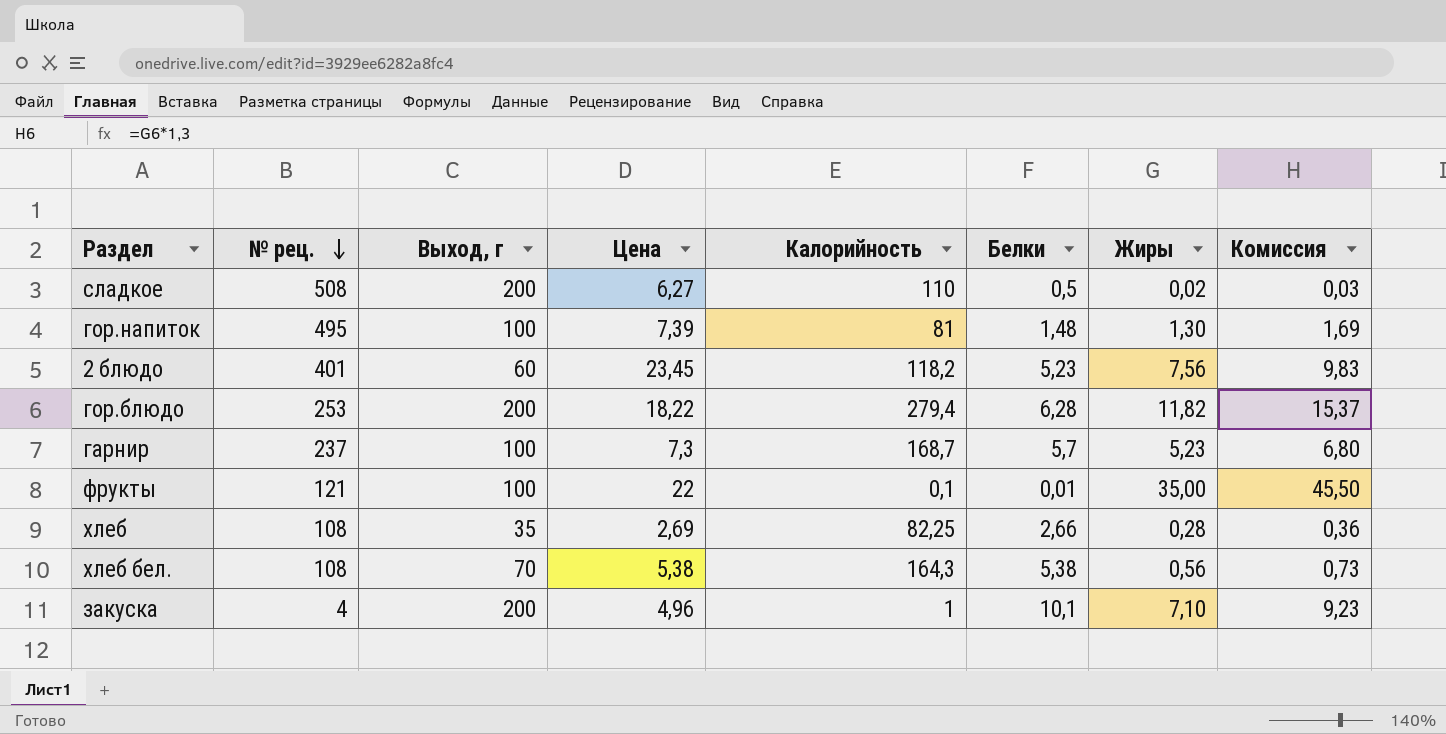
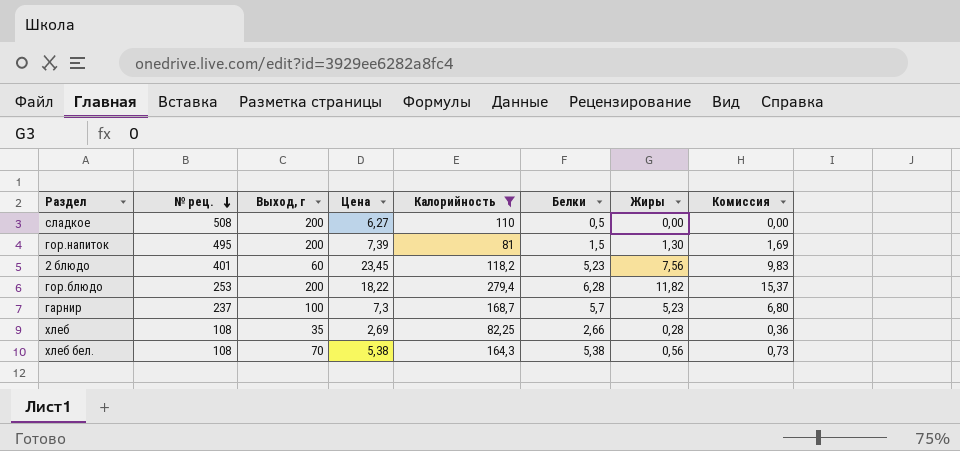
filter: none -> Калорийность >= 81
сладкое | Жиры: 0,02 -> 0,00
сладкое | Комиссия: 0,03 -> 0,00
гор.напиток | Выход, г: 100 -> 200
гор.напиток | Белки: 1,48 -> 1,5

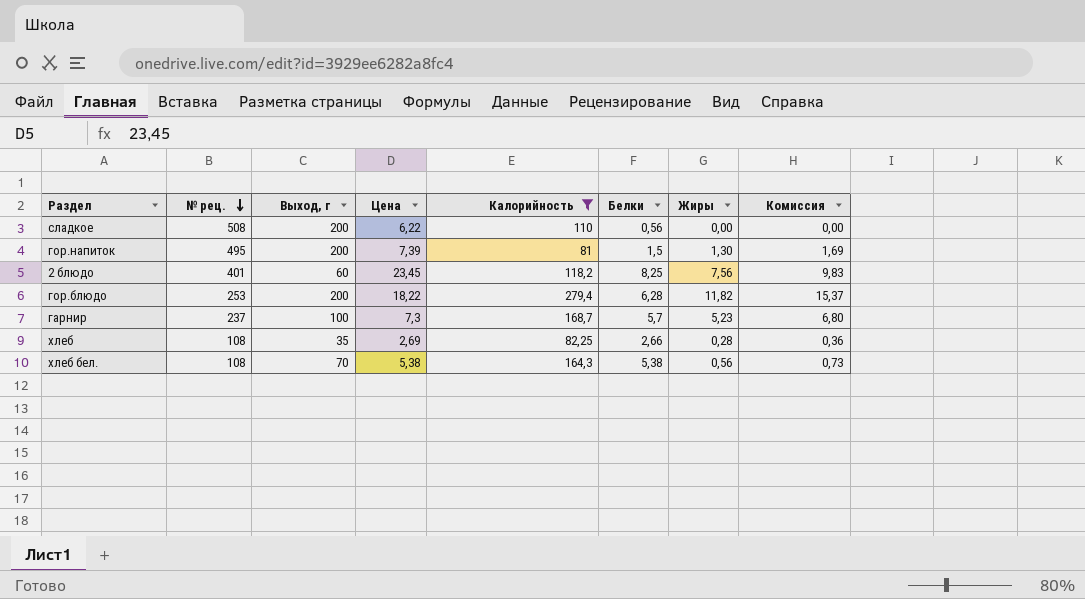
сладкое | Цена: 6,27 -> 6,22
сладкое | Белки: 0,5 -> 0,56
2 блюдо | Белки: 5,23 -> 8,25

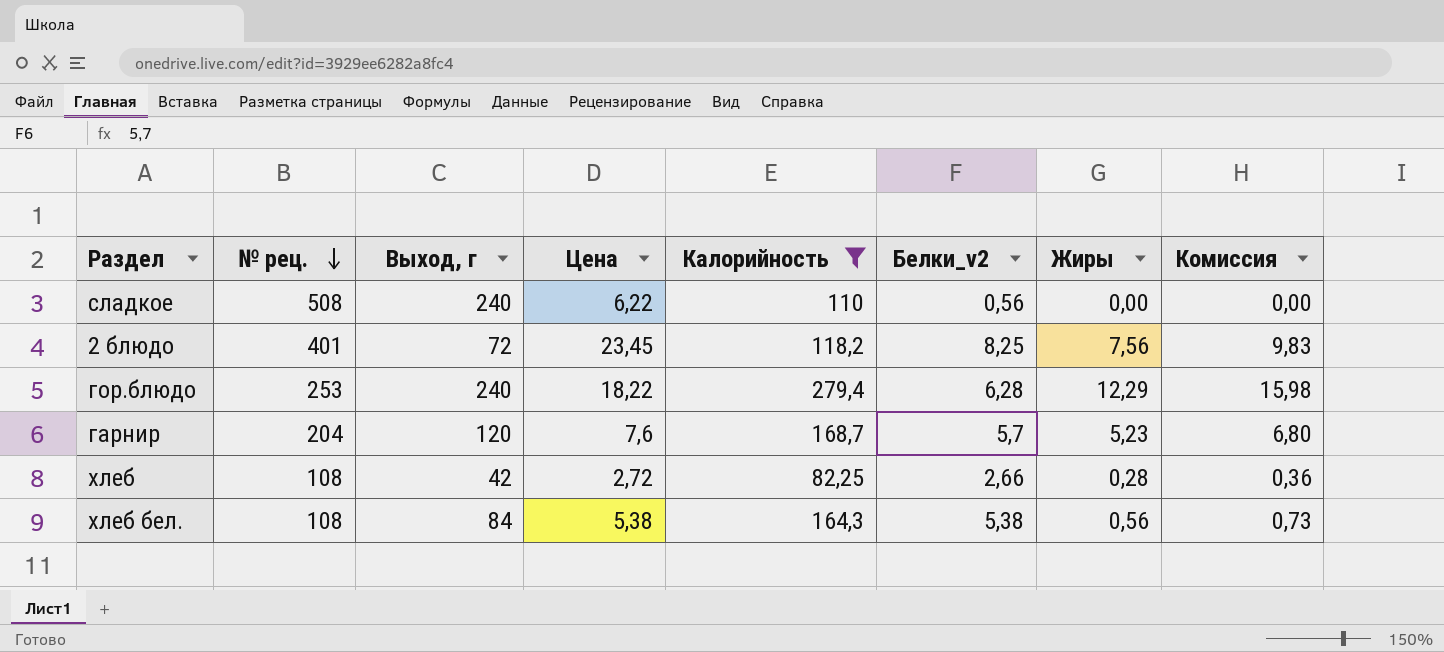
column name: Белки -> Белки_v2
row гор.напиток: 495 | 200 | 7,39 | 81 | 1,5 | 1,30 | 1,69 -> none
сладкое | Выход, г: 200 -> 240
2 блюдо | Выход, г: 60 -> 72
гор.блюдо | Выход, г: 200 -> 240
гор.блюдо | Жиры: 11,82 -> 12,29
гор.блюдо | Комиссия: 15,37 -> 15,98
гарнир | № рец.: 237 -> 204
гарнир | Выход, г: 100 -> 120
гарнир | Цена: 7,3 -> 7,6
хлеб | Выход, г: 35 -> 42
хлеб | Цена: 2,69 -> 2,72
хлеб бел. | Выход, г: 70 -> 84

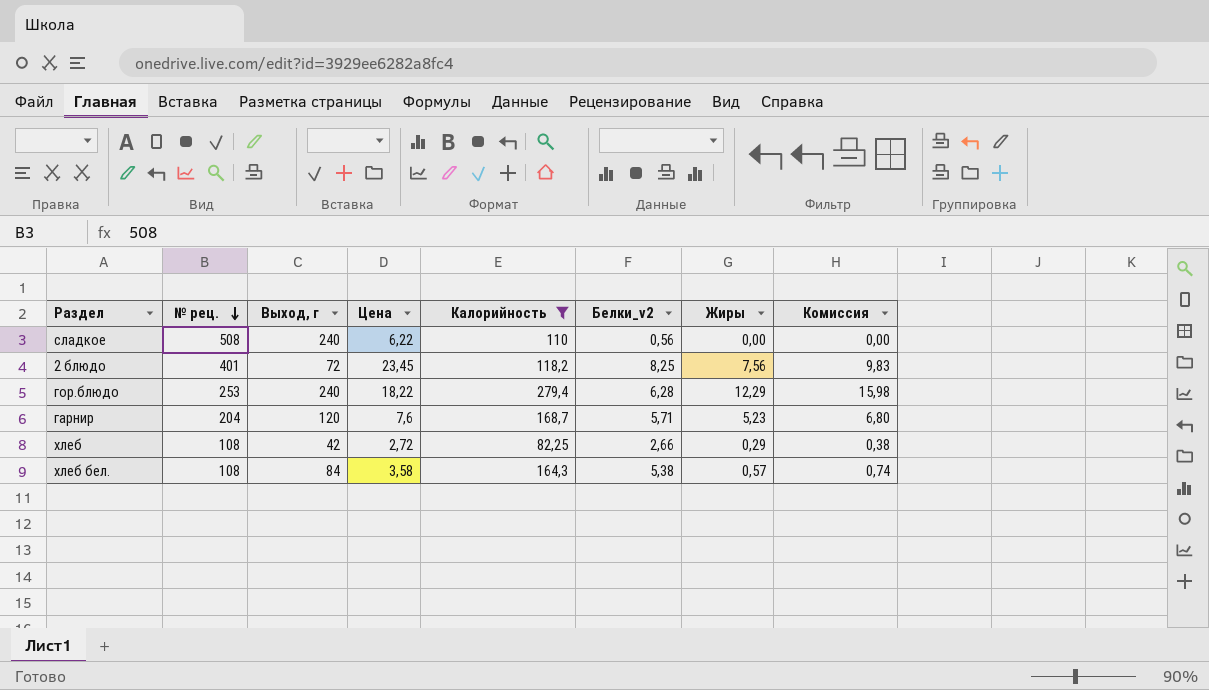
гарнир | Белки_v2: 5,7 -> 5,71
хлеб | Жиры: 0,28 -> 0,29
хлеб | Комиссия: 0,36 -> 0,38
хлеб бел. | Цена: 5,38 -> 3,58
хлеб бел. | Жиры: 0,56 -> 0,57
хлеб бел. | Комиссия: 0,73 -> 0,74

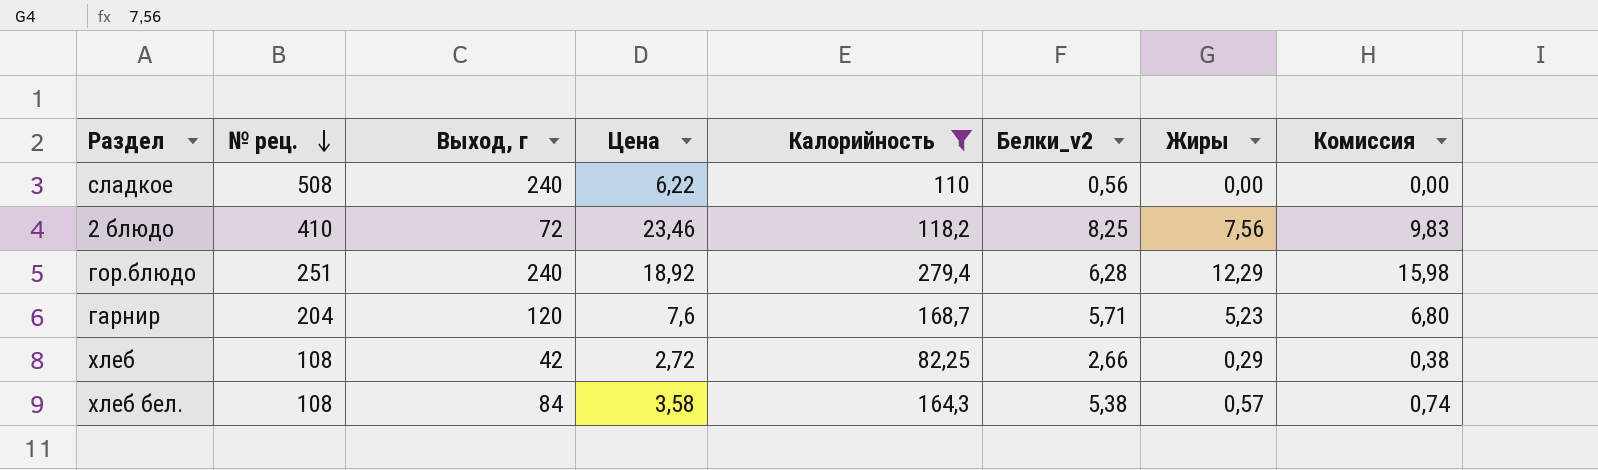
2 блюдо | № рец.: 401 -> 410
2 блюдо | Цена: 23,45 -> 23,46
гор.блюдо | № рец.: 253 -> 251
гор.блюдо | Цена: 18,22 -> 18,92

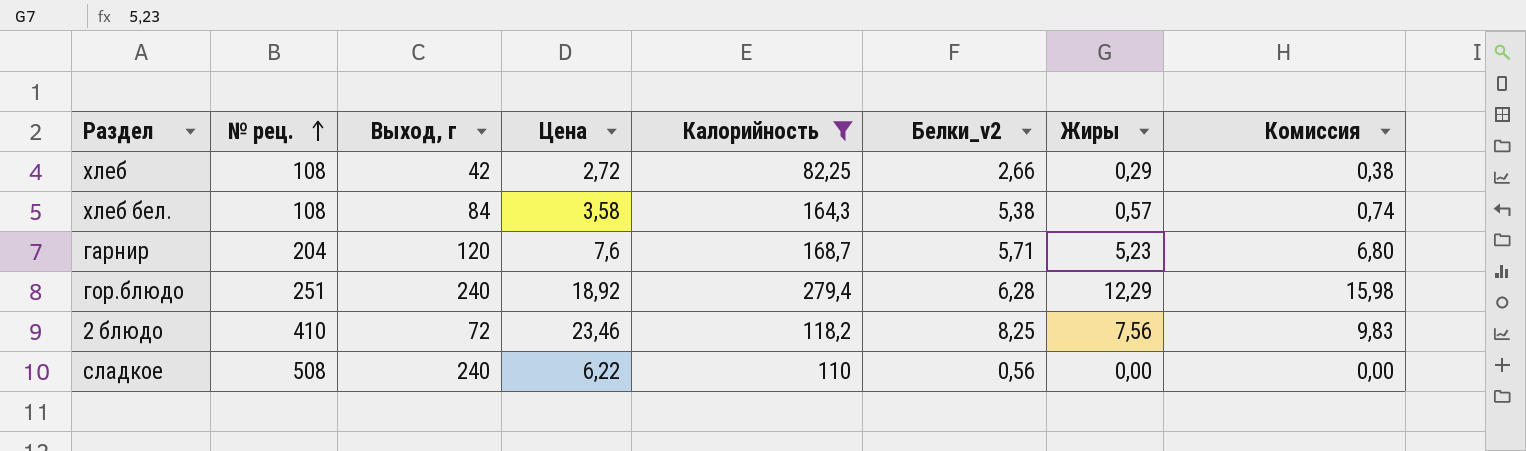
row order: № рец. descending -> № рец. ascending

